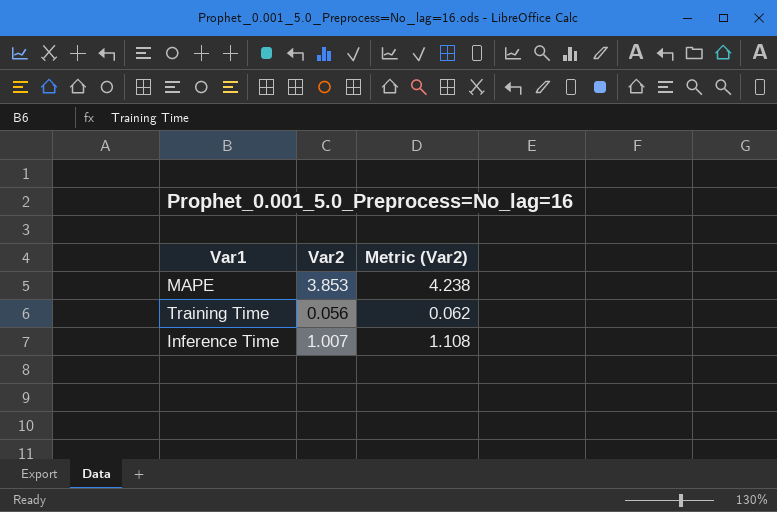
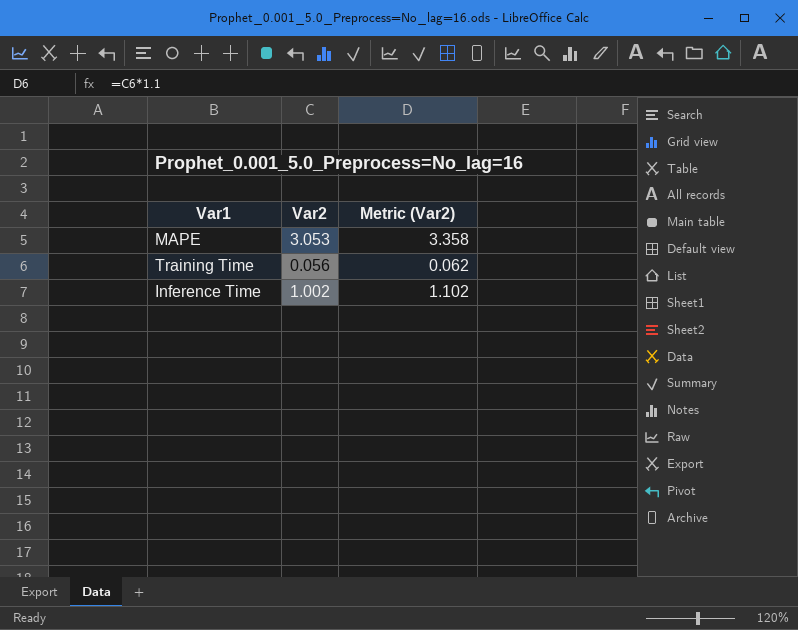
MAPE | Var2: 3.853 -> 3.053
MAPE | Metric (Var2): 4.238 -> 3.358
Inference Time | Var2: 1.007 -> 1.002
Inference Time | Metric (Var2): 1.108 -> 1.102

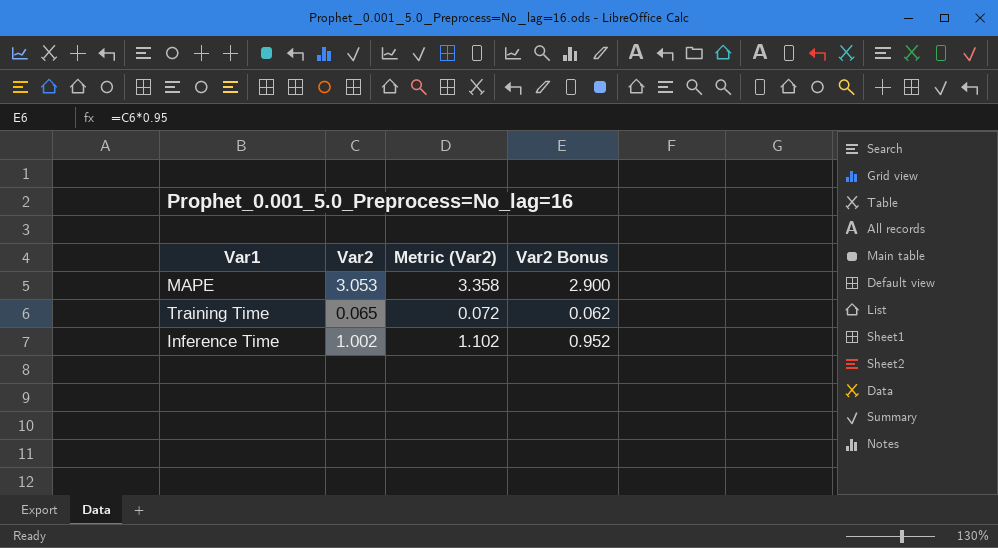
column Var2 Bonus | formula: none -> [Var2] * 0.95
Training Time | Var2: 0.056 -> 0.065
Training Time | Metric (Var2): 0.062 -> 0.072

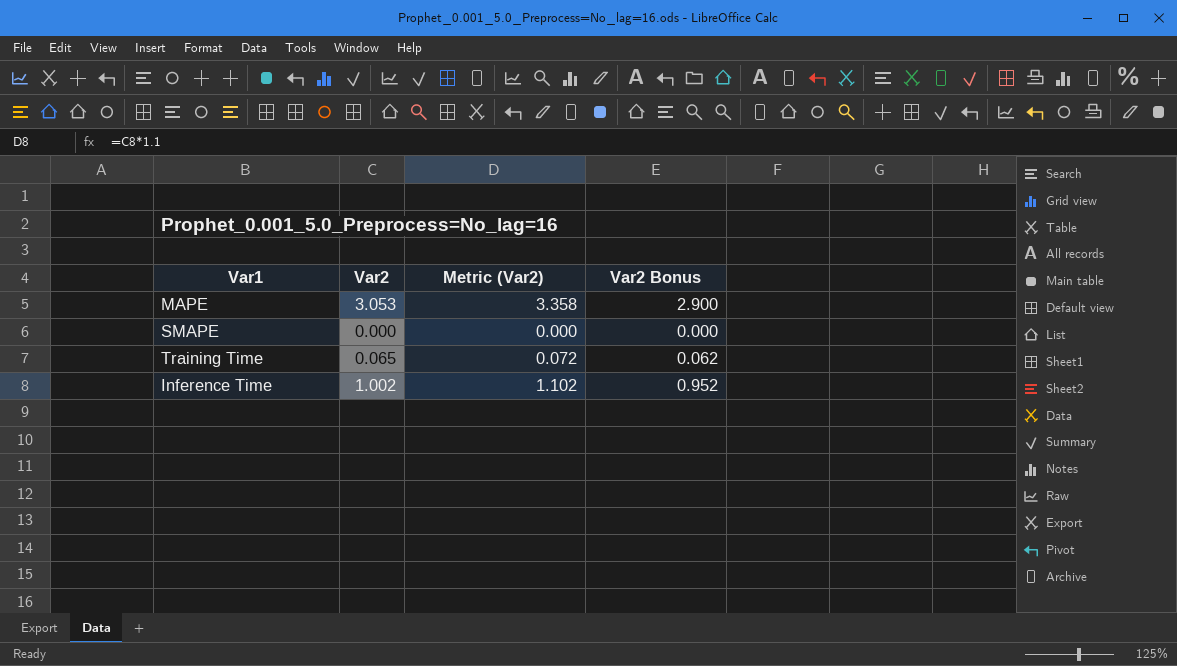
row SMAPE: none -> 0.000 | 0.000 | 0.000

